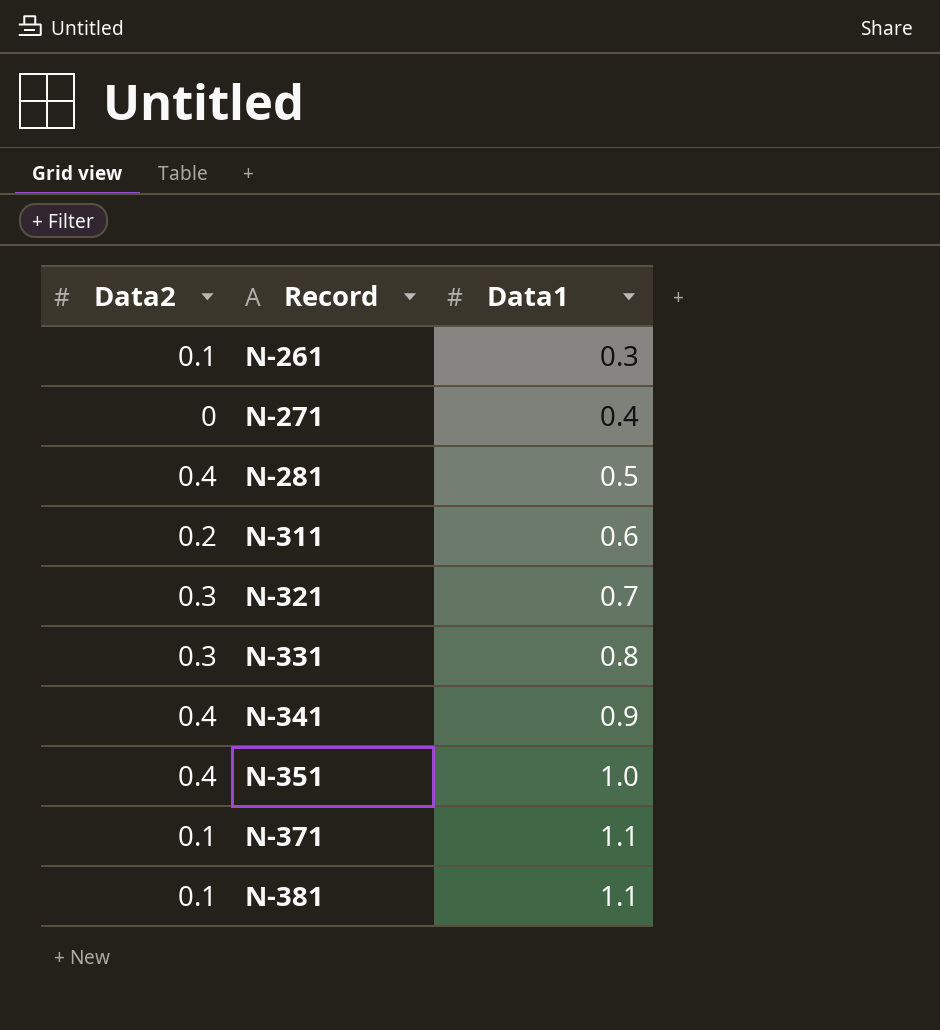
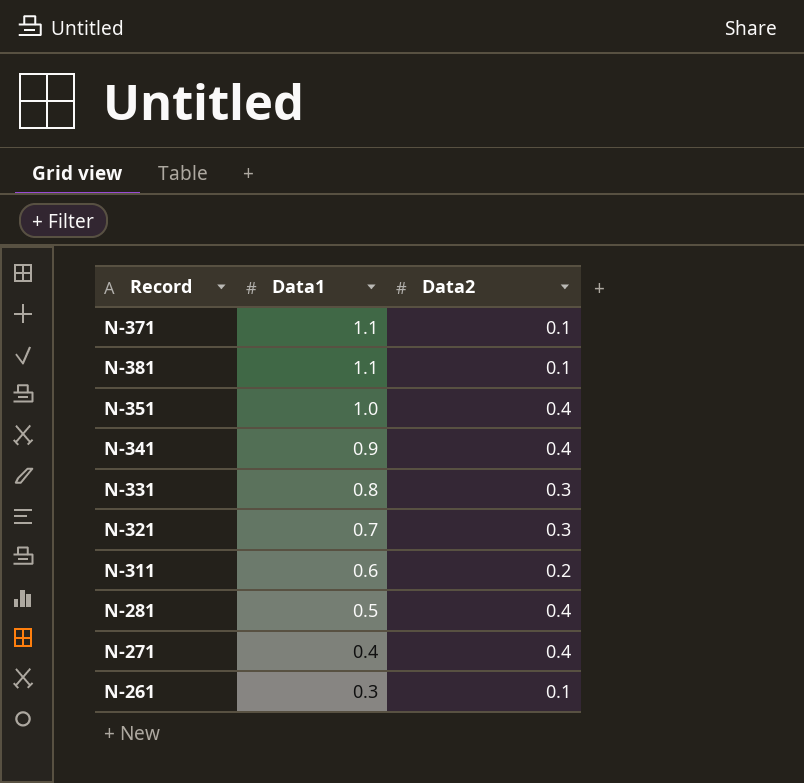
row order: Record ascending -> Data1 descending
column Data2 | position: 1 -> 3
N-271 | Data2: 0 -> 0.4

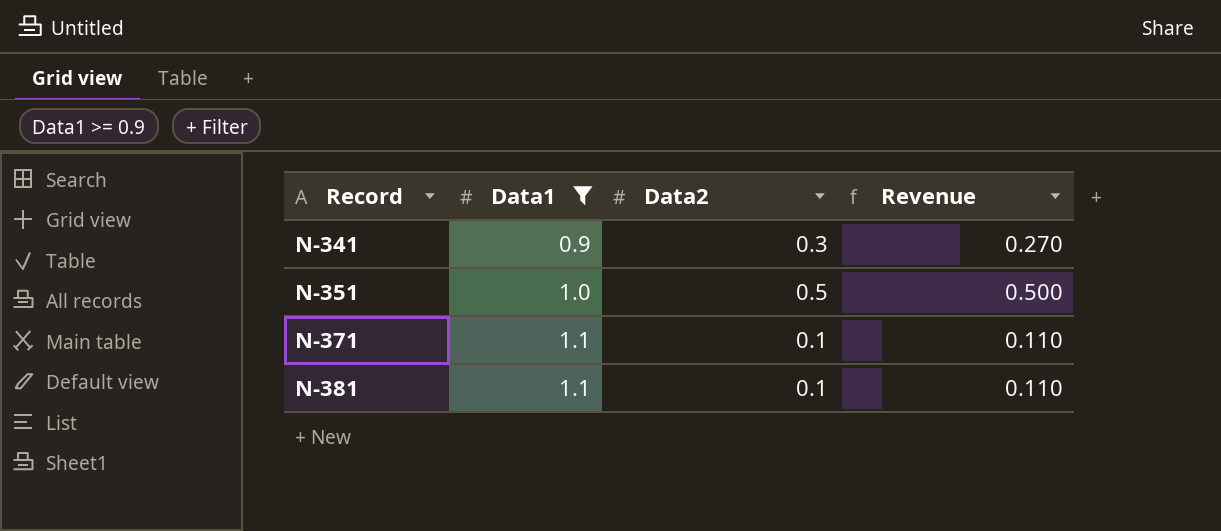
filter: none -> Data1 >= 0.9
row order: Data1 descending -> Record ascending
column Revenue | formula: none -> [Data1] * [Data2]
N-341 | Data2: 0.4 -> 0.3
N-351 | Data2: 0.4 -> 0.5

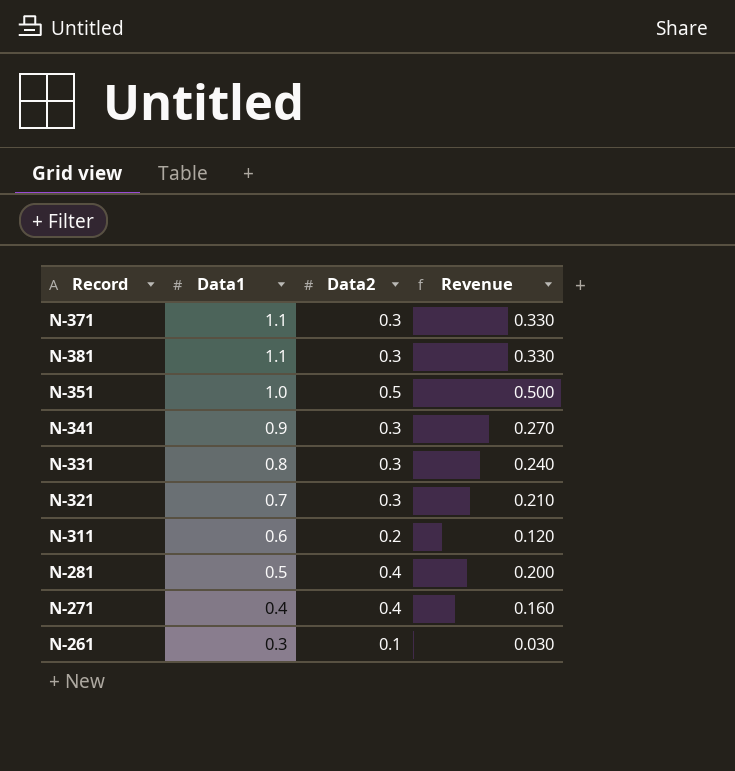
filter: Data1 >= 0.9 -> none
row order: Record ascending -> Data1 descending
N-371 | Data2: 0.1 -> 0.3
N-371 | Revenue: 0.110 -> 0.330
N-381 | Data2: 0.1 -> 0.3
N-381 | Revenue: 0.110 -> 0.330

